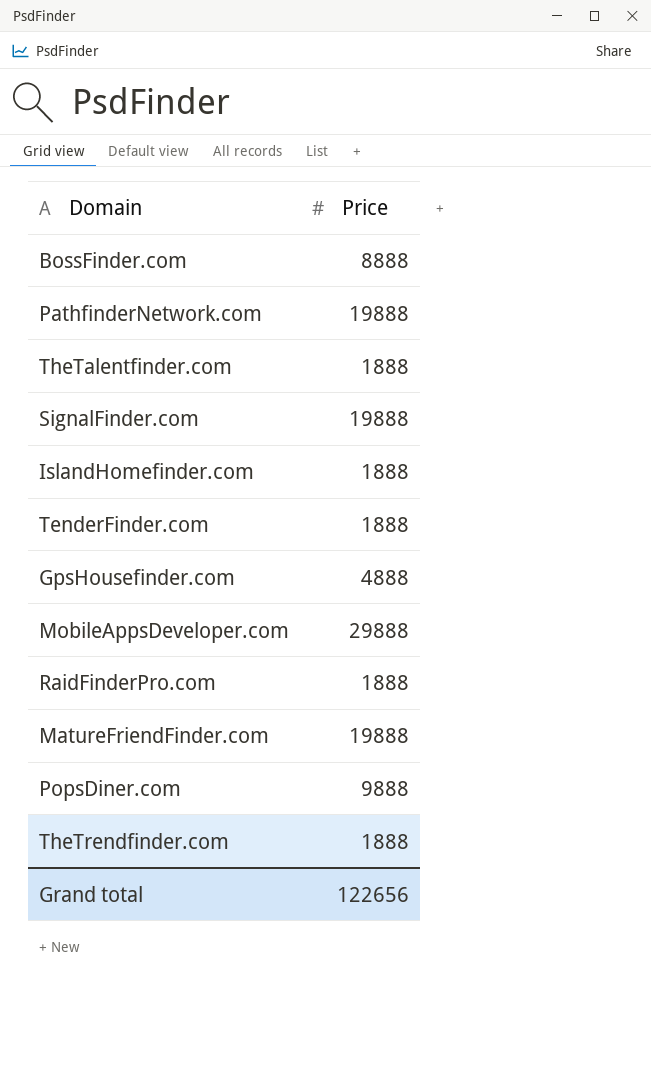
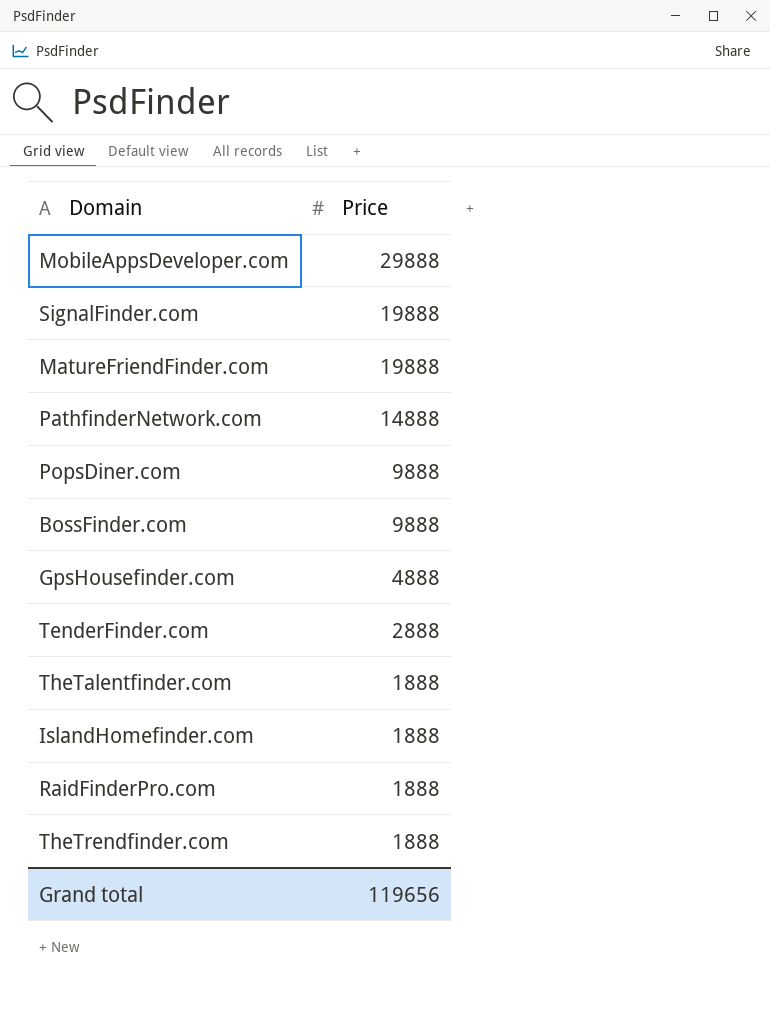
row order: none -> Price descending
PathfinderNetwork.com | Price: 19888 -> 14888
BossFinder.com | Price: 8888 -> 9888
TenderFinder.com | Price: 1888 -> 2888
Grand total | Price: 122656 -> 119656

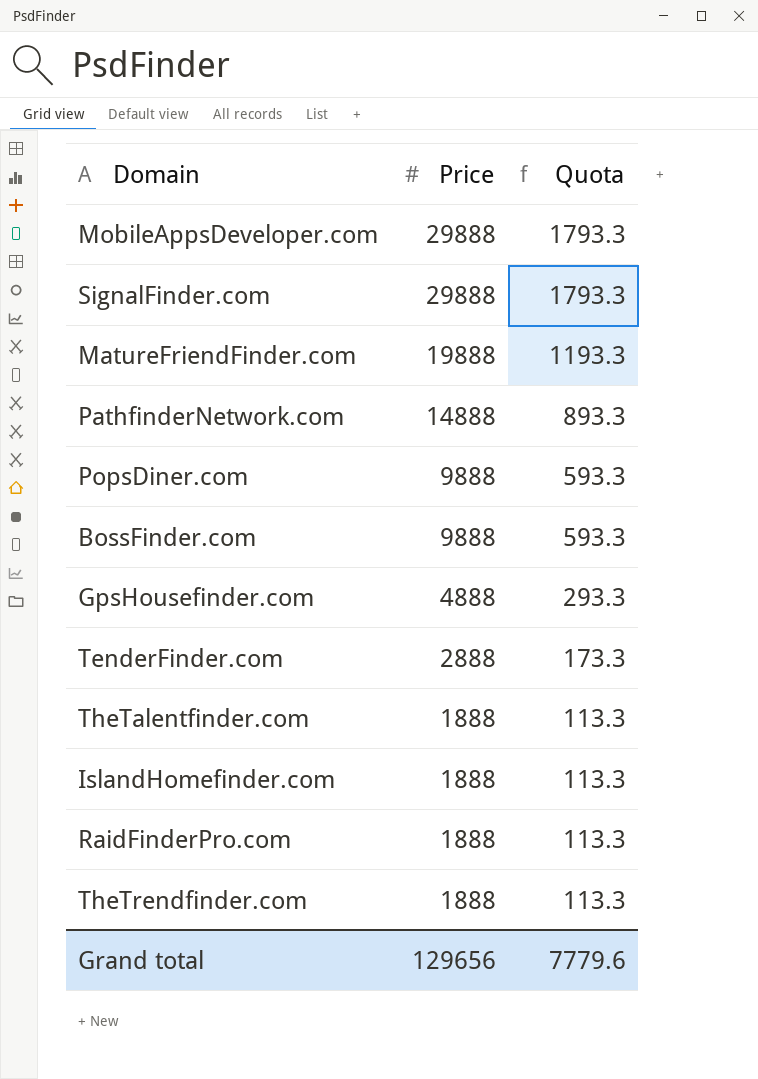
column Quota | formula: none -> [Price] * 0.06
SignalFinder.com | Price: 19888 -> 29888
Grand total | Price: 119656 -> 129656

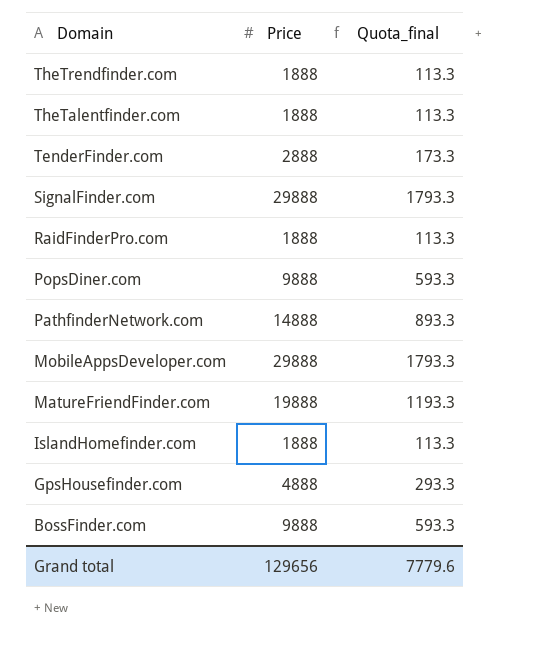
row order: Price descending -> Domain descending
column name: Quota -> Quota_final

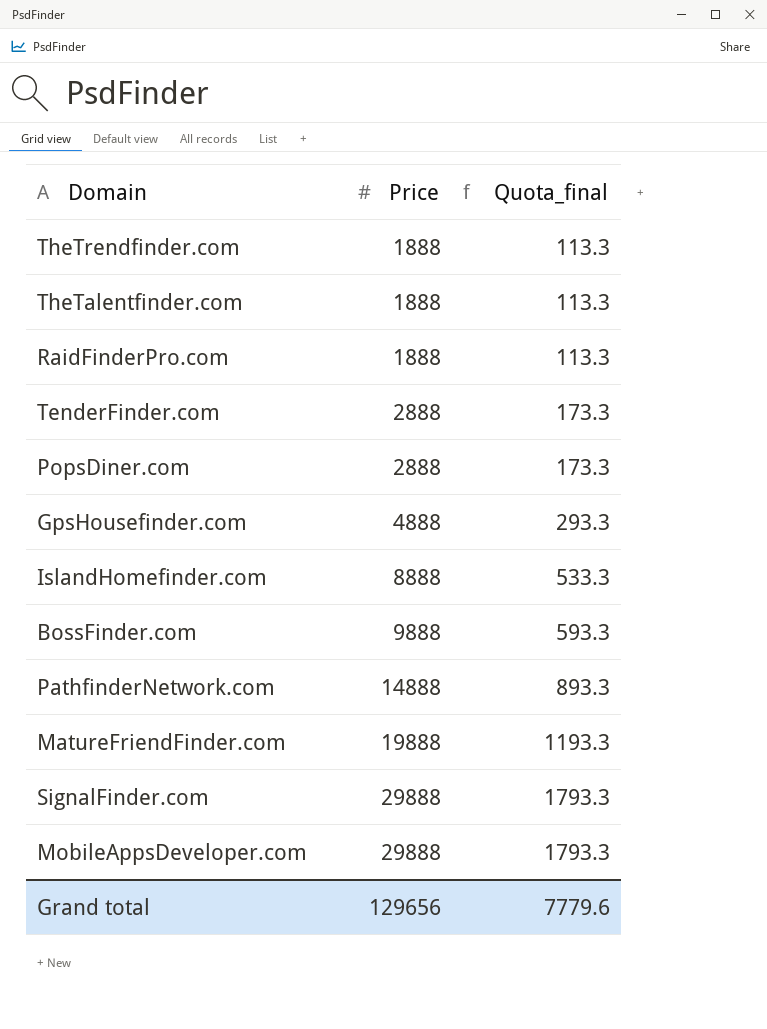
row order: Domain descending -> Price ascending
PopsDiner.com | Price: 9888 -> 2888
PopsDiner.com | Quota_final: 593.3 -> 173.3
IslandHomefinder.com | Price: 1888 -> 8888
IslandHomefinder.com | Quota_final: 113.3 -> 533.3

